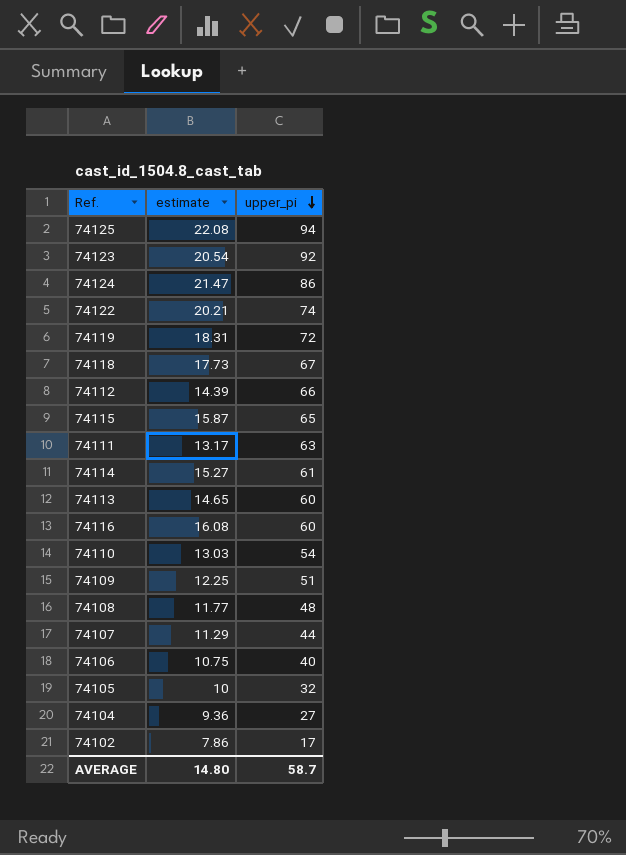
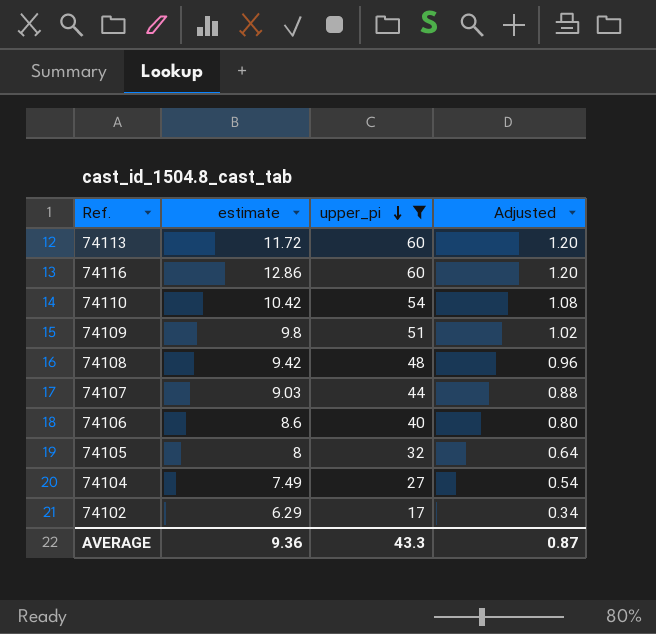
filter: none -> upper_pi <= 60
column Adjusted | formula: none -> [upper_pi] * 0.02
74113 | estimate: 14.65 -> 11.72
74116 | estimate: 16.08 -> 12.86
74110 | estimate: 13.03 -> 10.42
74109 | estimate: 12.25 -> 9.8
74108 | estimate: 11.77 -> 9.42
74107 | estimate: 11.29 -> 9.03
74106 | estimate: 10.75 -> 8.6
74105 | estimate: 10 -> 8
74104 | estimate: 9.36 -> 7.49
74102 | estimate: 7.86 -> 6.29
AVERAGE | estimate: 14.80 -> 9.36
AVERAGE | upper_pi: 58.7 -> 43.3

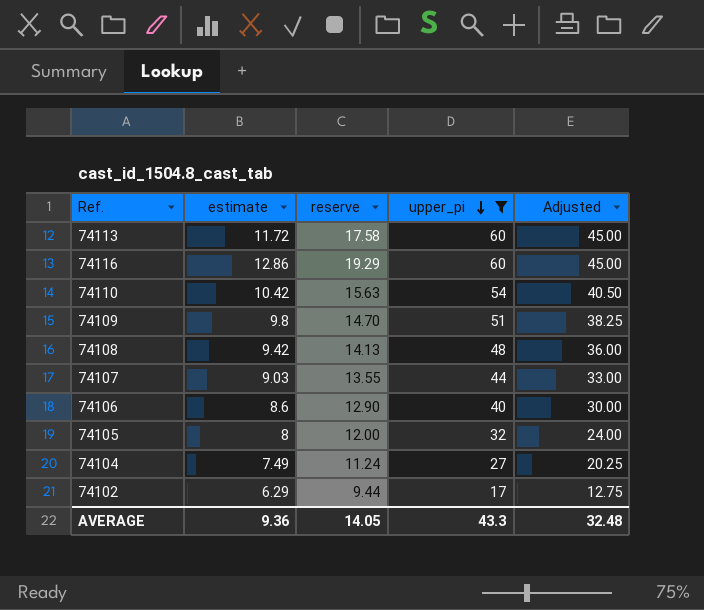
column reserve | formula: none -> [estimate] * 1.5
column Adjusted | formula: [upper_pi] * 0.02 -> [upper_pi] * 0.75
AVERAGE | Adjusted: 0.87 -> 32.48

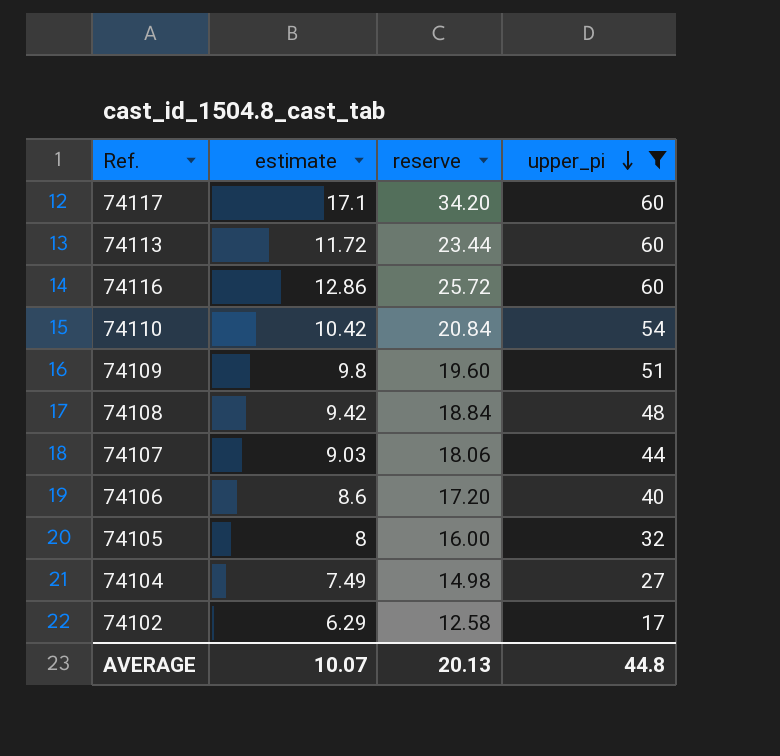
column Adjusted | formula: [upper_pi] * 0.75 -> none
column reserve | formula: [estimate] * 1.5 -> [estimate] * 2
row 74117: none -> 17.1 | 34.20 | 60
AVERAGE | estimate: 9.36 -> 10.07
AVERAGE | reserve: 14.05 -> 20.13
AVERAGE | upper_pi: 43.3 -> 44.8

